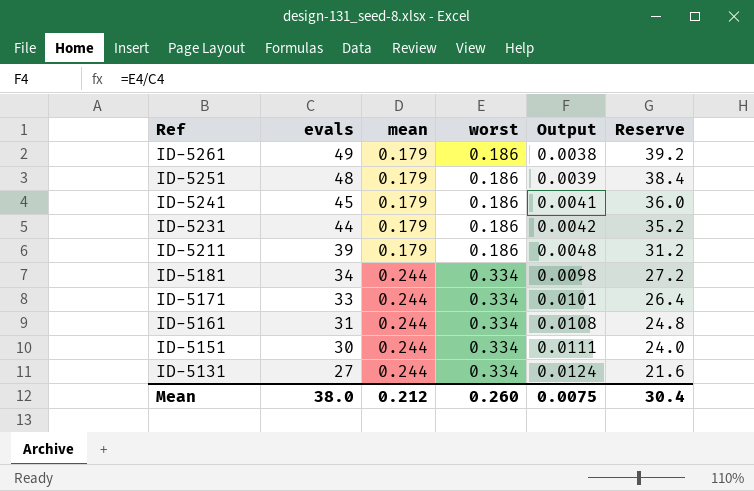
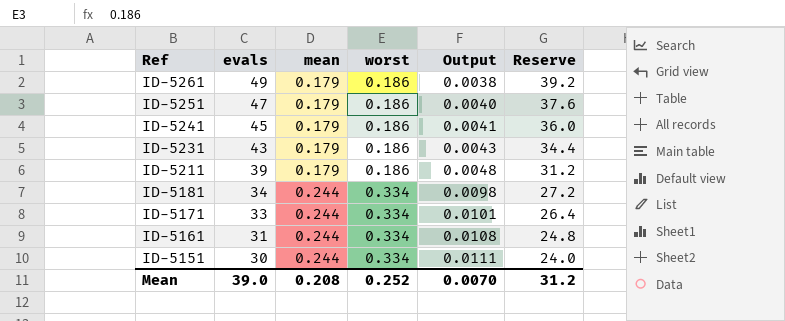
row ID-5131: 27 | 0.244 | 0.334 | 0.0124 | 21.6 -> none
ID-5251 | evals: 48 -> 47
ID-5251 | Output: 0.0039 -> 0.0040
ID-5251 | Reserve: 38.4 -> 37.6
ID-5231 | evals: 44 -> 43
ID-5231 | Output: 0.0042 -> 0.0043
ID-5231 | Reserve: 35.2 -> 34.4
Mean | evals: 38.0 -> 39.0
Mean | mean: 0.212 -> 0.208
Mean | worst: 0.260 -> 0.252
Mean | Output: 0.0075 -> 0.0070
Mean | Reserve: 30.4 -> 31.2

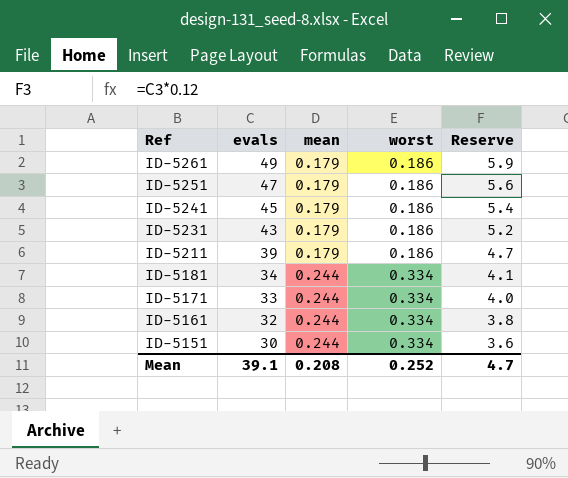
column Output | formula: [worst] / [evals] -> none
column Reserve | formula: [evals] * 0.8 -> [evals] * 0.12
ID-5161 | evals: 31 -> 32
Mean | evals: 39.0 -> 39.1
Mean | Reserve: 31.2 -> 4.7

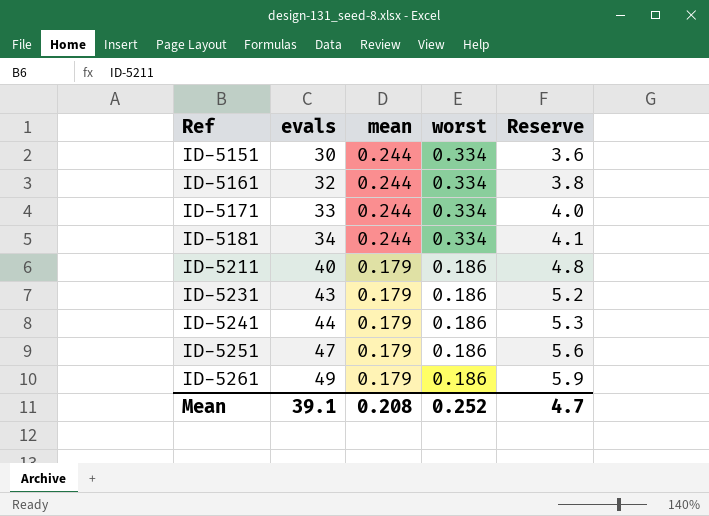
row order: Ref descending -> Ref ascending
ID-5211 | evals: 39 -> 40
ID-5211 | Reserve: 4.7 -> 4.8
ID-5241 | evals: 45 -> 44
ID-5241 | Reserve: 5.4 -> 5.3

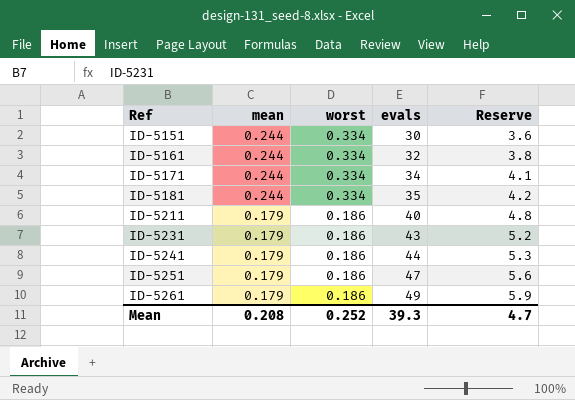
column evals | position: 2 -> 4
ID-5171 | evals: 33 -> 34
ID-5171 | Reserve: 4.0 -> 4.1
ID-5181 | evals: 34 -> 35
ID-5181 | Reserve: 4.1 -> 4.2
Mean | evals: 39.1 -> 39.3

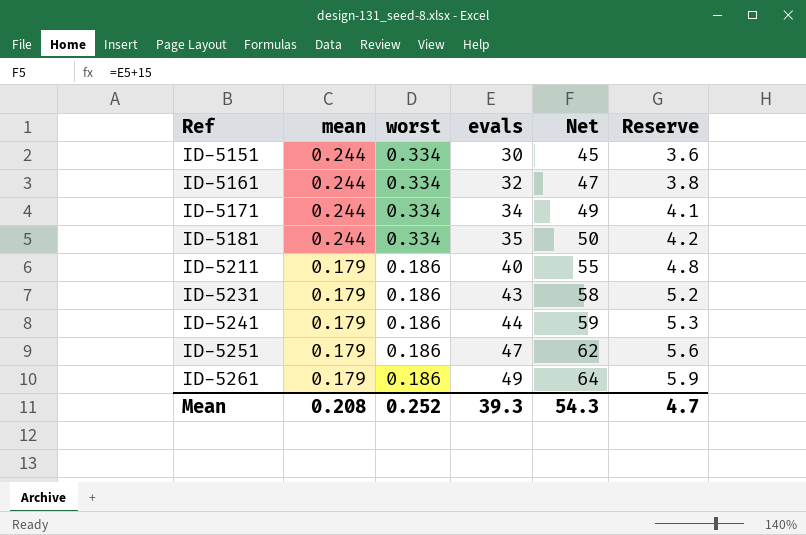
column Net | formula: none -> [evals] + 15

